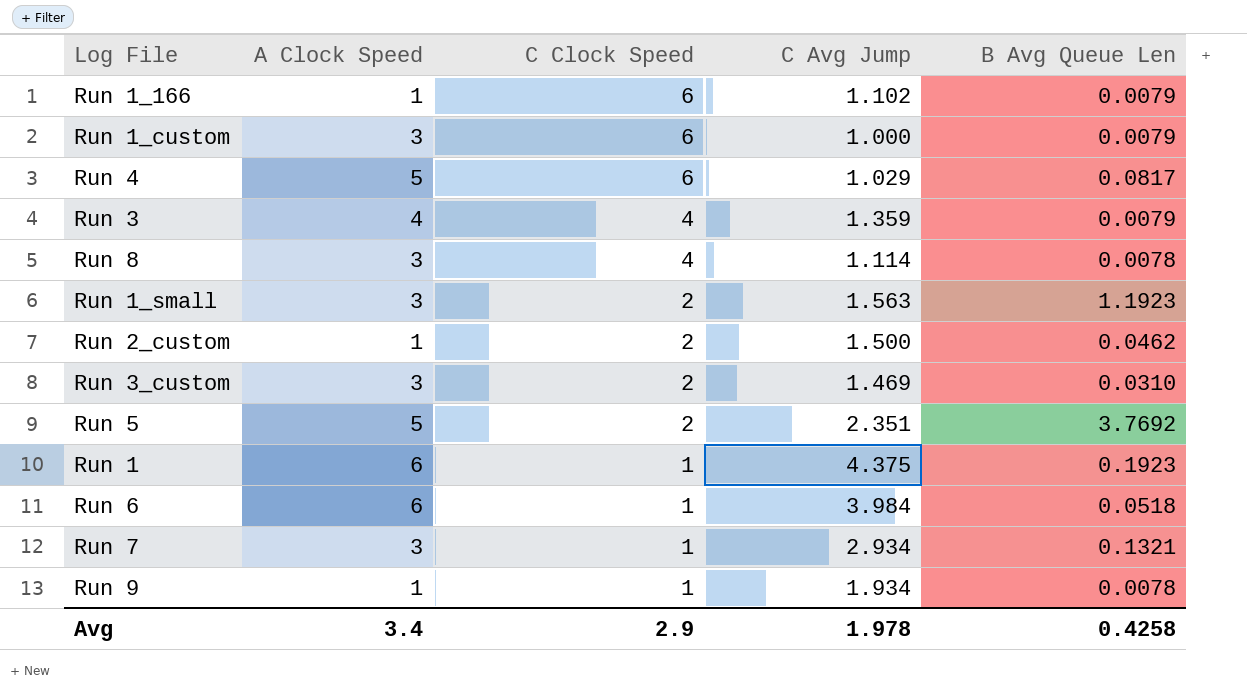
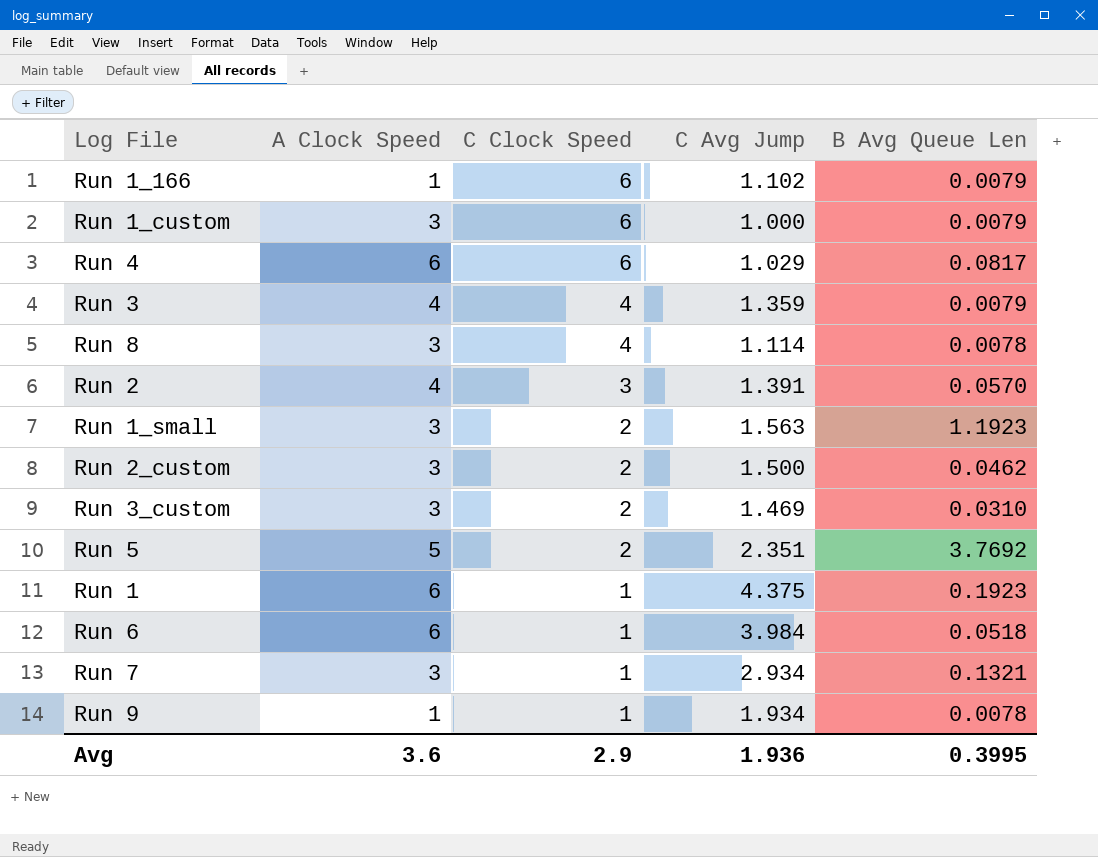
Run 4 | A Clock Speed: 5 -> 6
row Run 2: none -> 4 | 3 | 1.391 | 0.0570
Run 2_custom | A Clock Speed: 1 -> 3
Avg | A Clock Speed: 3.4 -> 3.6
Avg | C Avg Jump: 1.978 -> 1.936
Avg | B Avg Queue Len: 0.4258 -> 0.3995

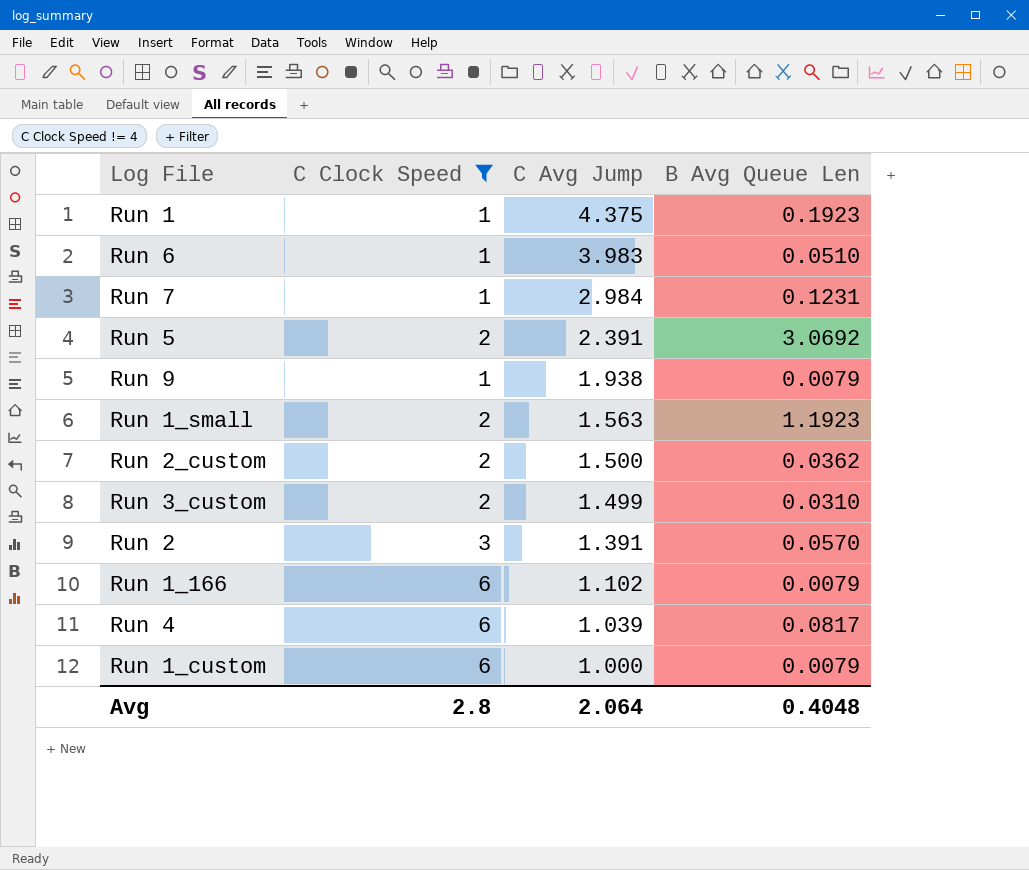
filter: none -> C Clock Speed != 4
row order: C Clock Speed descending -> C Avg Jump descending
column A Clock Speed | position: 2 -> none
Run 6 | C Avg Jump: 3.984 -> 3.983
Run 6 | B Avg Queue Len: 0.0518 -> 0.0510
Run 7 | C Avg Jump: 2.934 -> 2.984
Run 7 | B Avg Queue Len: 0.1321 -> 0.1231
Run 5 | C Avg Jump: 2.351 -> 2.391
Run 5 | B Avg Queue Len: 3.7692 -> 3.0692
Run 9 | C Avg Jump: 1.934 -> 1.938
Run 9 | B Avg Queue Len: 0.0078 -> 0.0079
Run 2_custom | B Avg Queue Len: 0.0462 -> 0.0362
Run 3_custom | C Avg Jump: 1.469 -> 1.499
Run 4 | C Avg Jump: 1.029 -> 1.039
Avg | C Clock Speed: 2.9 -> 2.8
Avg | C Avg Jump: 1.936 -> 2.064
Avg | B Avg Queue Len: 0.3995 -> 0.4048

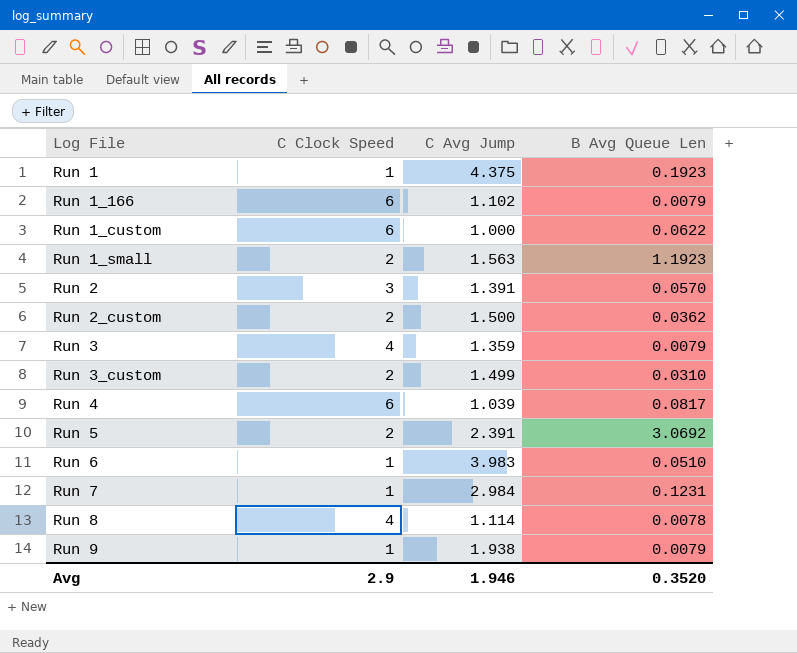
filter: C Clock Speed != 4 -> none
row order: C Avg Jump descending -> Log File ascending
Run 1_custom | B Avg Queue Len: 0.0079 -> 0.0622
Avg | C Clock Speed: 2.8 -> 2.9
Avg | C Avg Jump: 2.064 -> 1.946
Avg | B Avg Queue Len: 0.4048 -> 0.3520

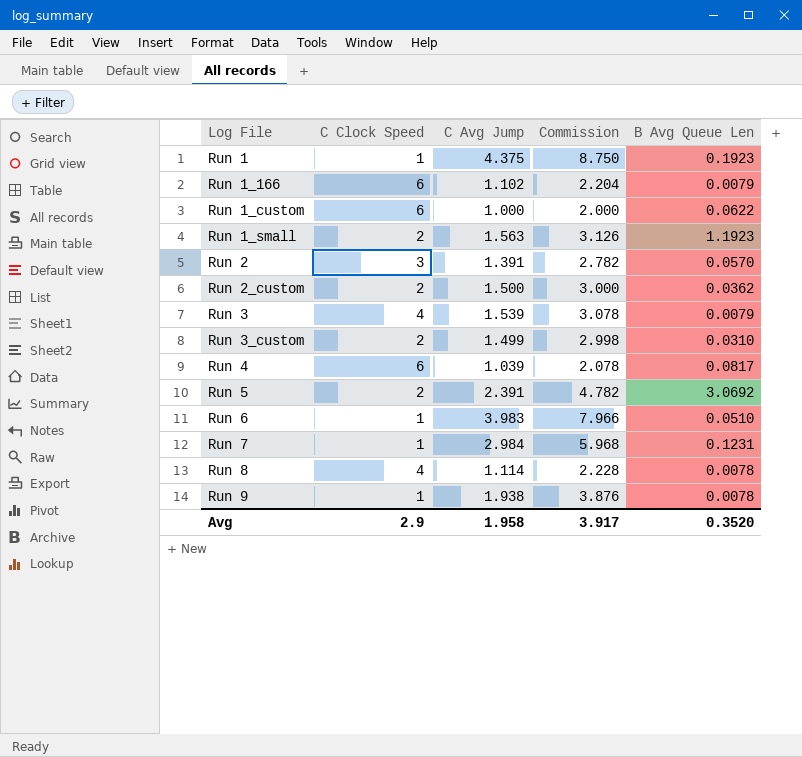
column Commission | formula: none -> [C Avg Jump] * 2
Run 3 | C Avg Jump: 1.359 -> 1.539
Run 9 | B Avg Queue Len: 0.0079 -> 0.0078
Avg | C Avg Jump: 1.946 -> 1.958

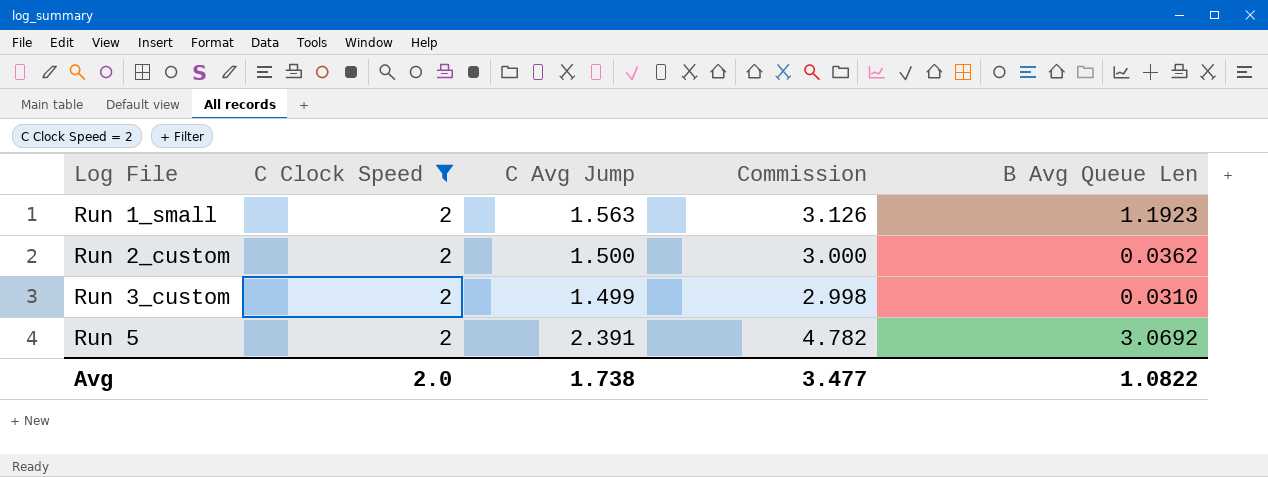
filter: none -> C Clock Speed = 2
Avg | C Clock Speed: 2.9 -> 2.0
Avg | C Avg Jump: 1.958 -> 1.738
Avg | Commission: 3.917 -> 3.477
Avg | B Avg Queue Len: 0.3520 -> 1.0822

